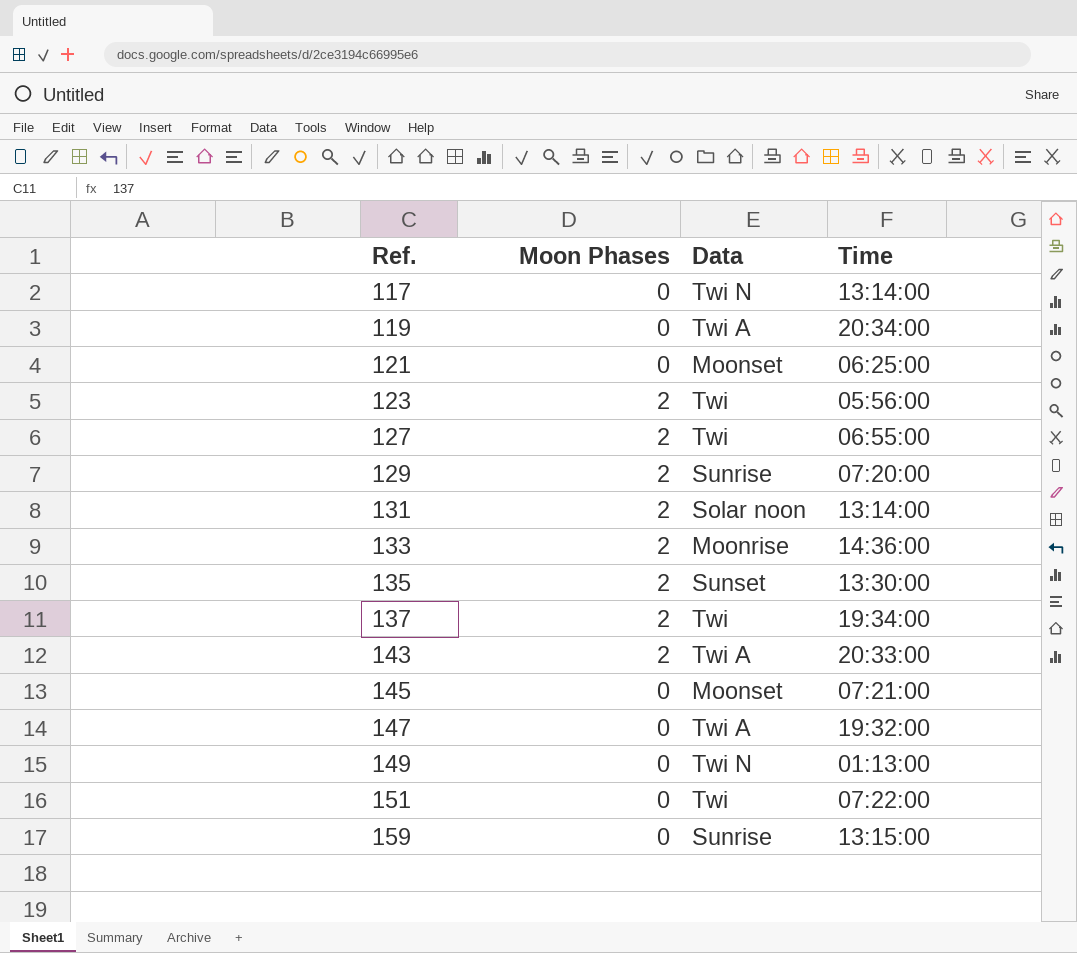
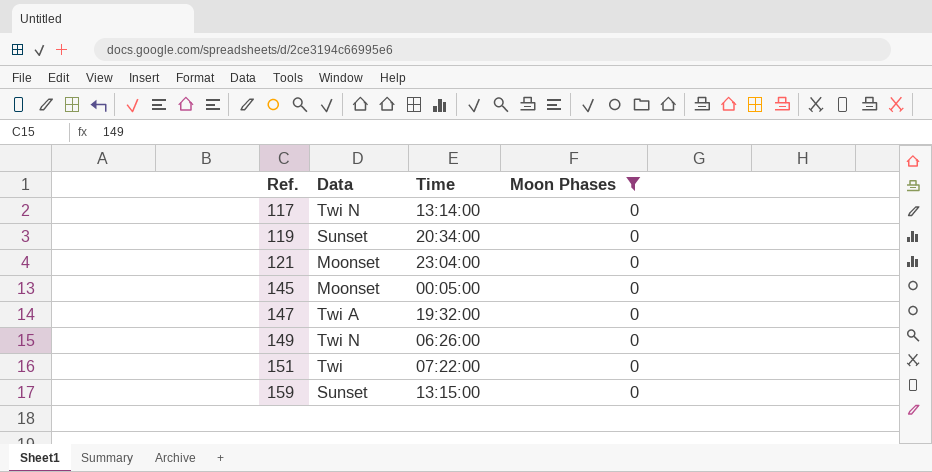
filter: none -> Moon Phases = 0
column Moon Phases | position: 2 -> 4
119 | Data: Twi A -> Sunset
121 | Time: 06:25:00 -> 23:04:00
145 | Time: 07:21:00 -> 00:05:00
149 | Time: 01:13:00 -> 06:26:00
159 | Data: Sunrise -> Sunset

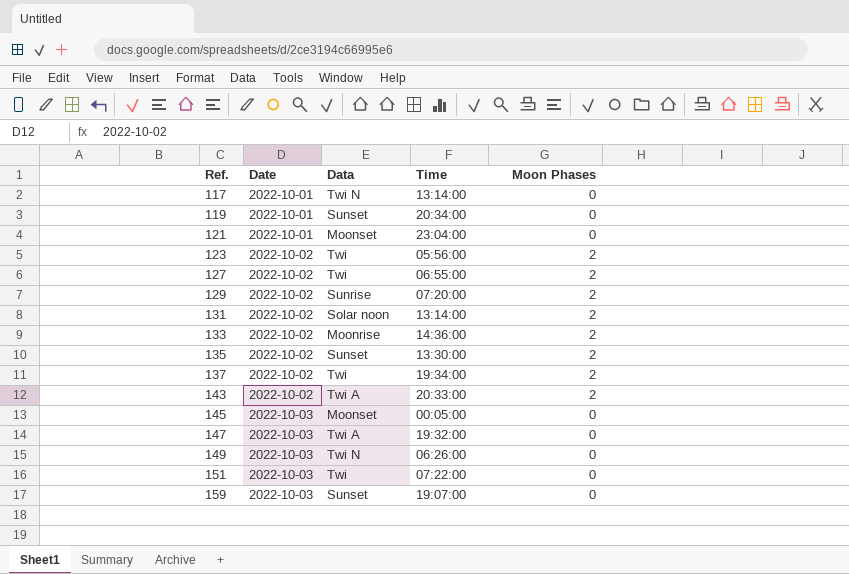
filter: Moon Phases = 0 -> none
column Date | position: none -> 2
159 | Time: 13:15:00 -> 19:07:00

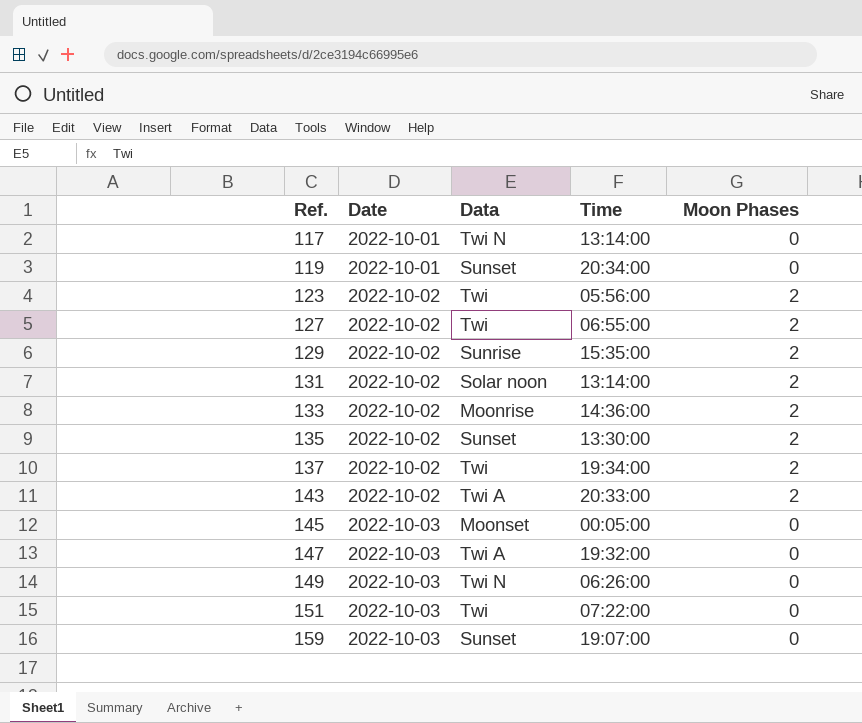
row 121: 2022-10-01 | Moonset | 23:04:00 | 0 -> none
129 | Time: 07:20:00 -> 15:35:00

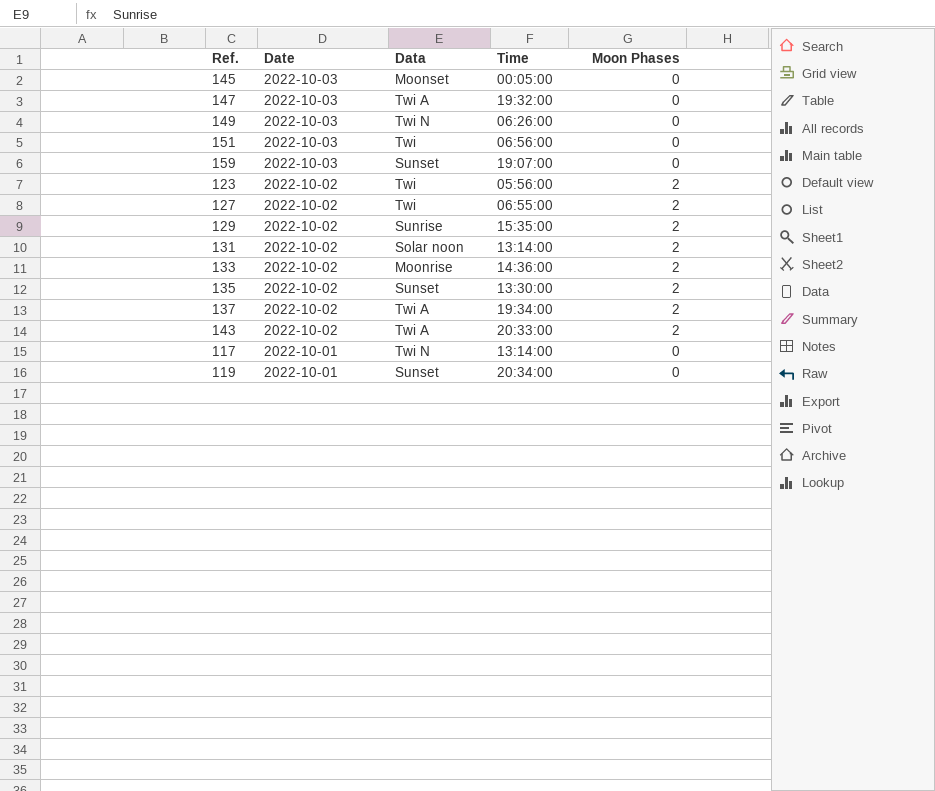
row order: Ref. ascending -> Date descending
151 | Time: 07:22:00 -> 06:56:00
137 | Data: Twi -> Twi A

